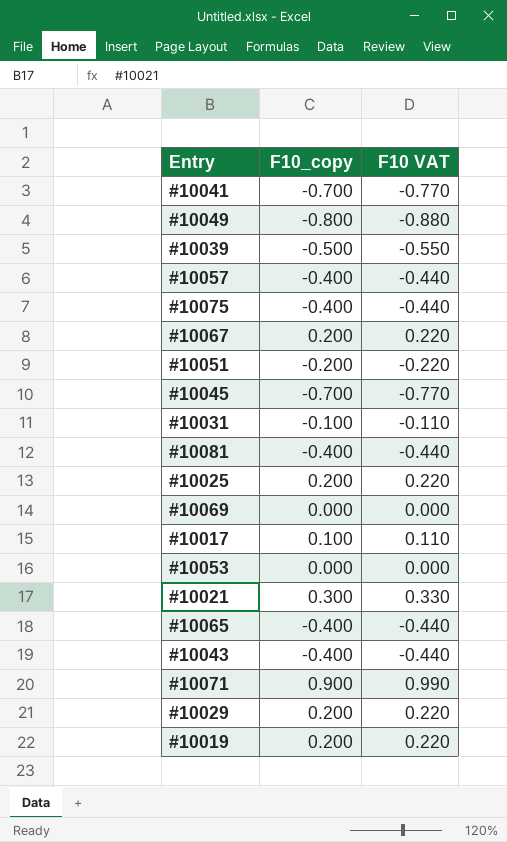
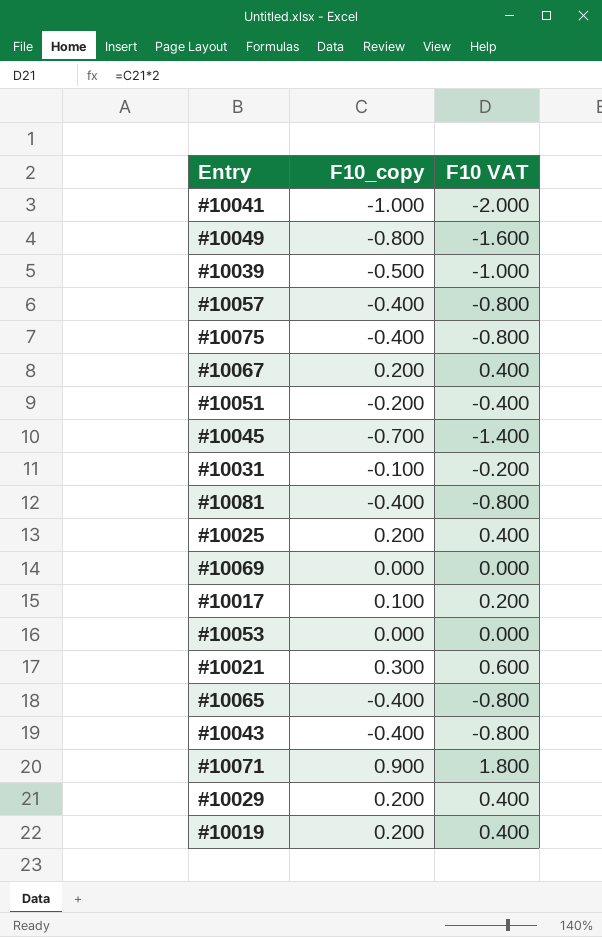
column F10 VAT | formula: [F10_copy] * 1.1 -> [F10_copy] * 2
#10041 | F10_copy: -0.700 -> -1.000

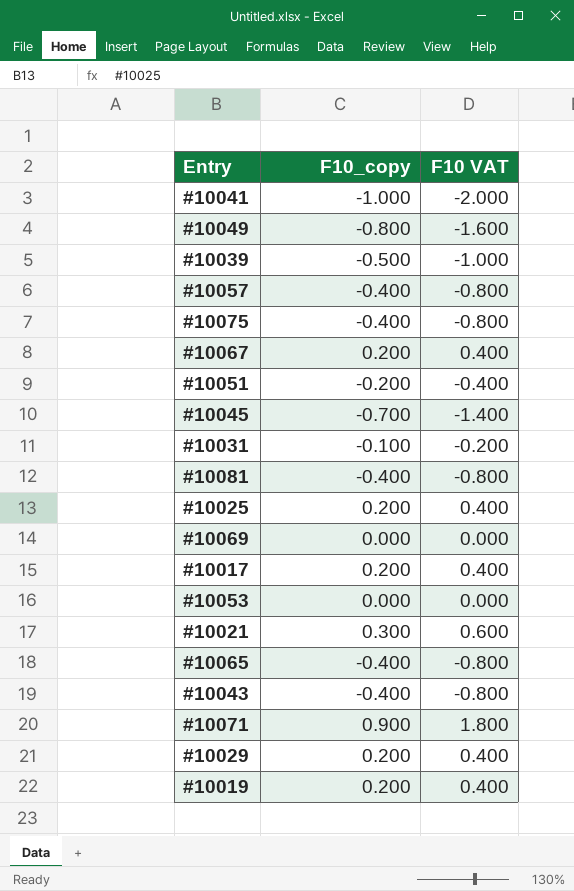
#10017 | F10_copy: 0.100 -> 0.200
#10017 | F10 VAT: 0.200 -> 0.400

